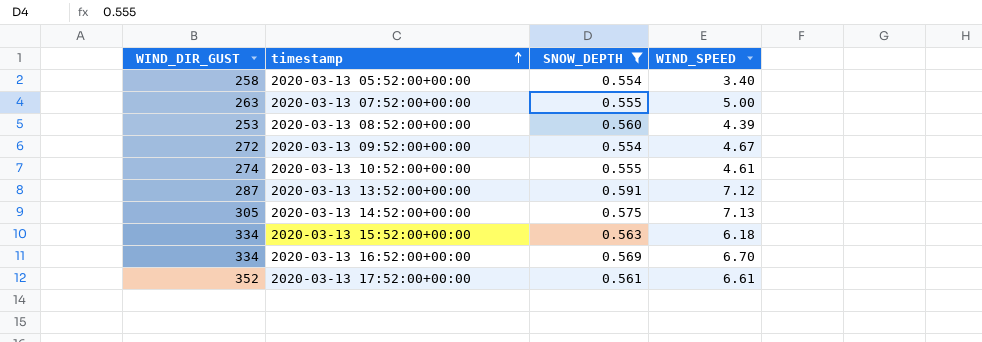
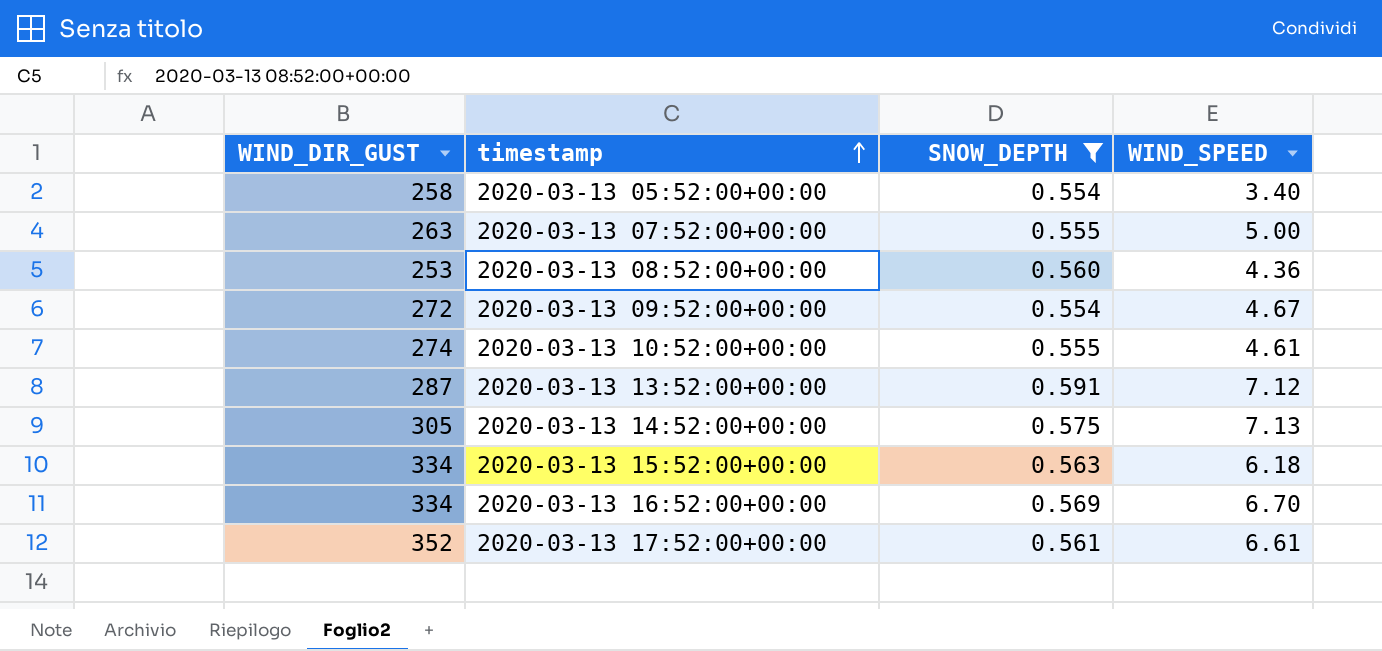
2020-03-13 08:52:00+00:00 | WIND_SPEED: 4.39 -> 4.36

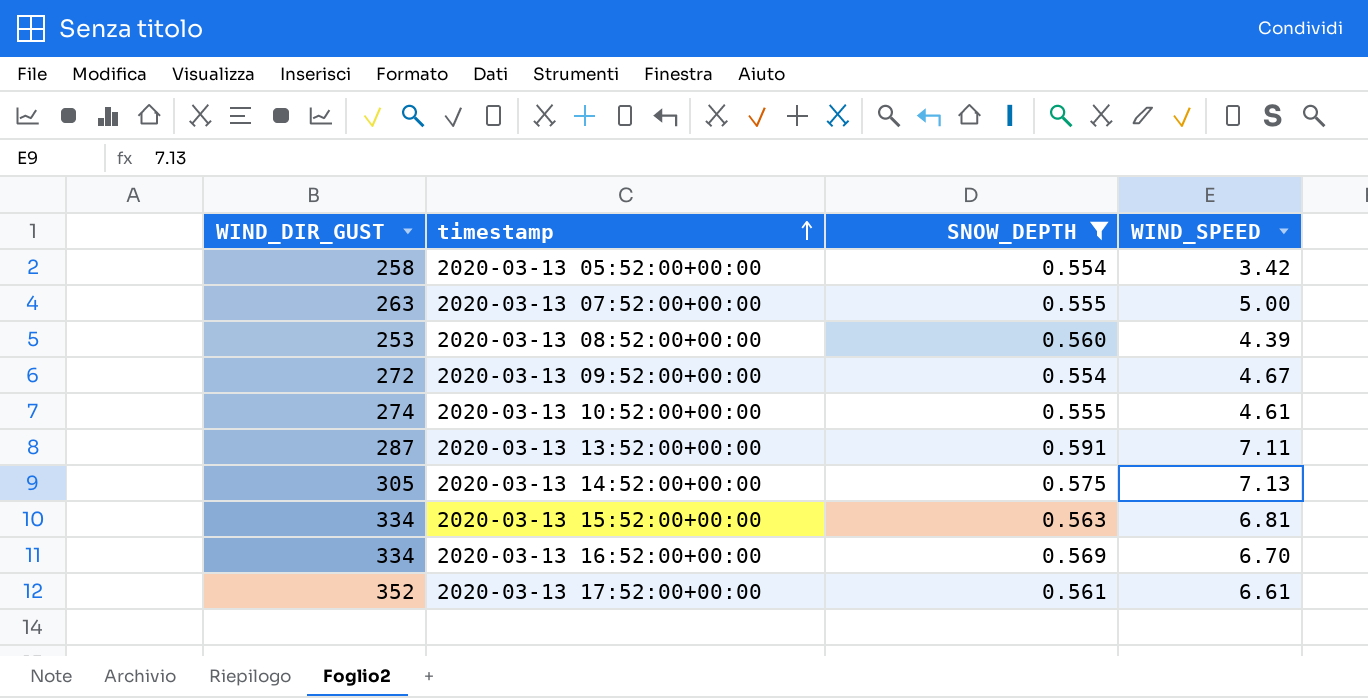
2020-03-13 05:52:00+00:00 | WIND_SPEED: 3.40 -> 3.42
2020-03-13 08:52:00+00:00 | WIND_SPEED: 4.36 -> 4.39
2020-03-13 13:52:00+00:00 | WIND_SPEED: 7.12 -> 7.11
2020-03-13 15:52:00+00:00 | WIND_SPEED: 6.18 -> 6.81

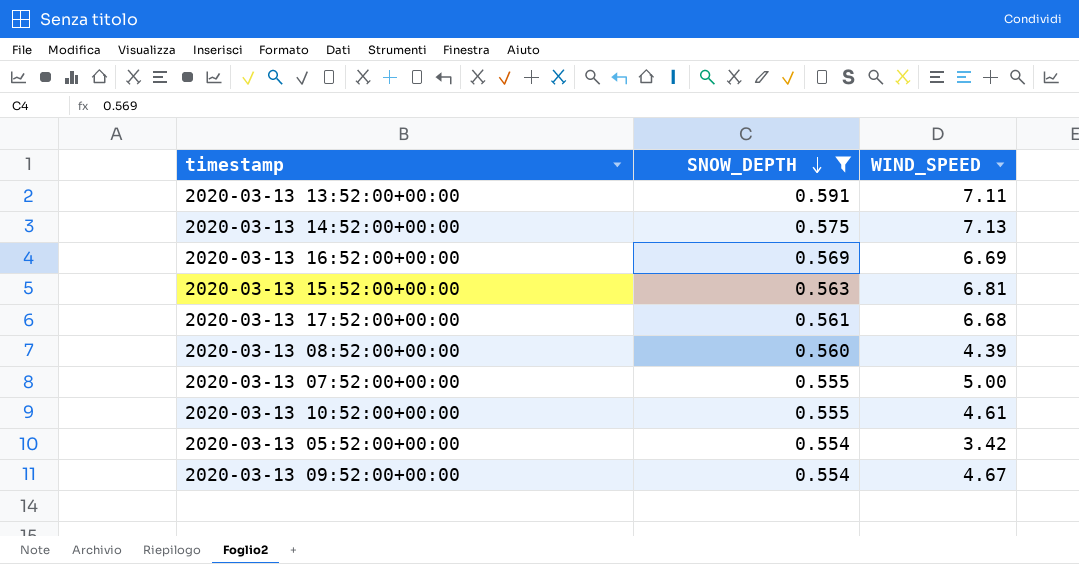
row order: timestamp ascending -> SNOW_DEPTH descending
column WIND_DIR_GUST | position: 1 -> none
2020-03-13 16:52:00+00:00 | WIND_SPEED: 6.70 -> 6.69
2020-03-13 17:52:00+00:00 | WIND_SPEED: 6.61 -> 6.68

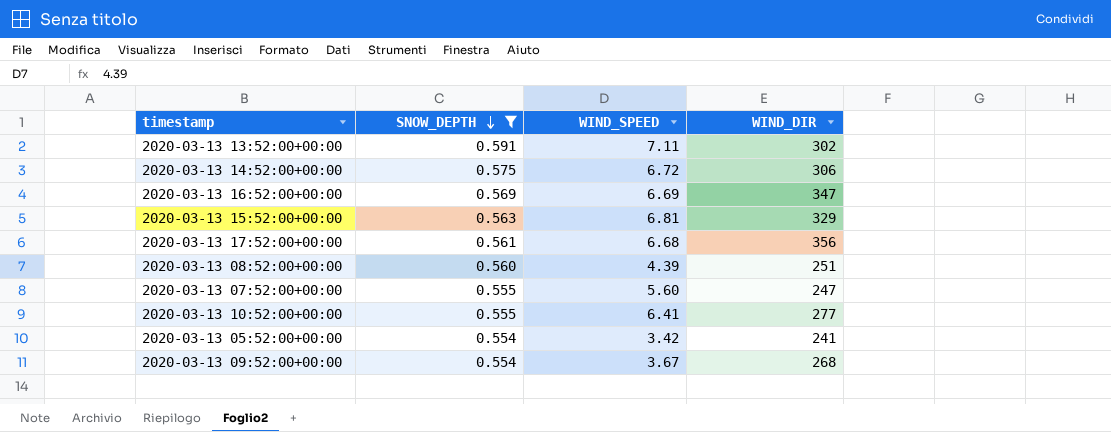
column WIND_DIR | position: none -> 4
2020-03-13 14:52:00+00:00 | WIND_SPEED: 7.13 -> 6.72
2020-03-13 07:52:00+00:00 | WIND_SPEED: 5.00 -> 5.60
2020-03-13 10:52:00+00:00 | WIND_SPEED: 4.61 -> 6.41
2020-03-13 09:52:00+00:00 | WIND_SPEED: 4.67 -> 3.67

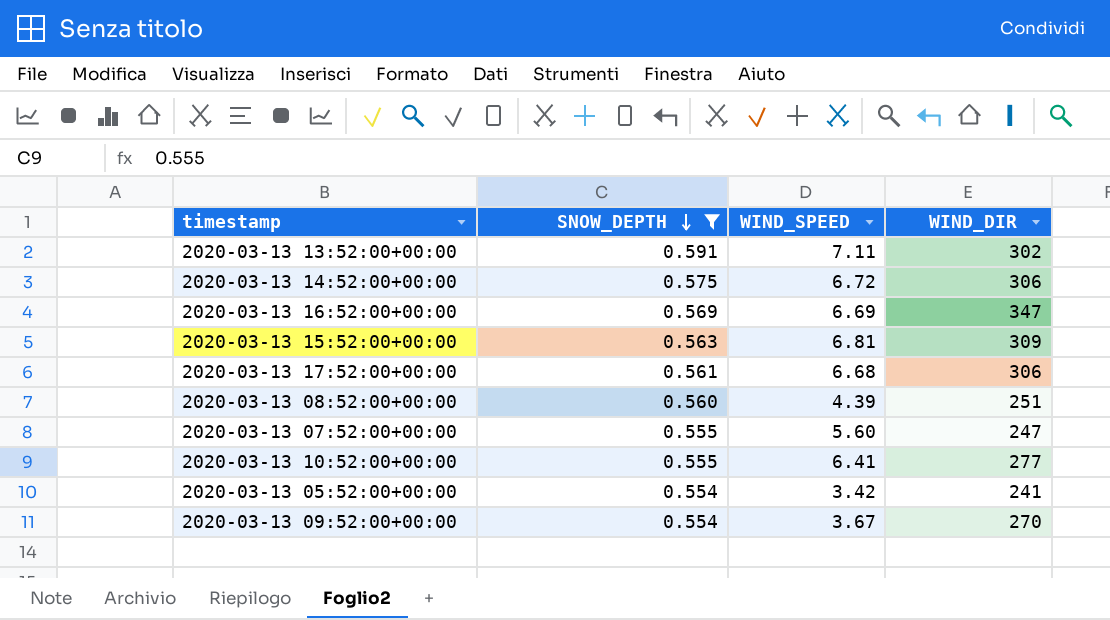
2020-03-13 15:52:00+00:00 | WIND_DIR: 329 -> 309
2020-03-13 17:52:00+00:00 | WIND_DIR: 356 -> 306
2020-03-13 09:52:00+00:00 | WIND_DIR: 268 -> 270

